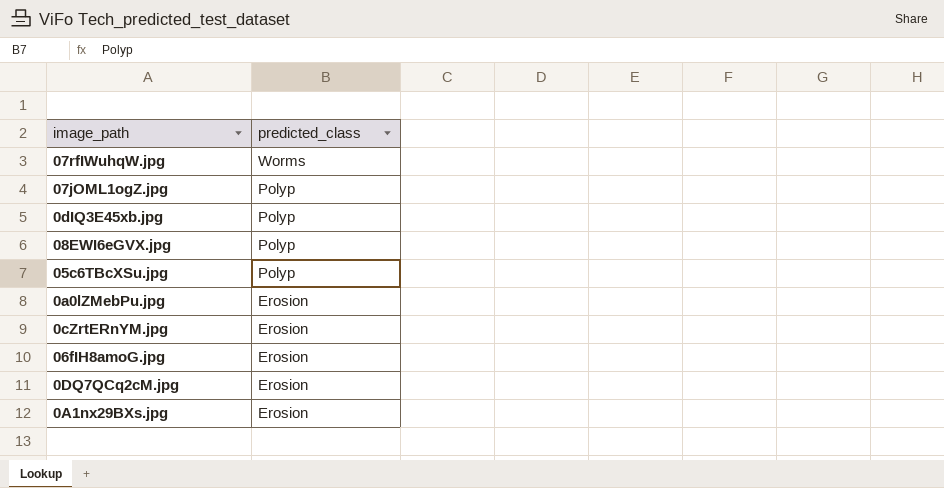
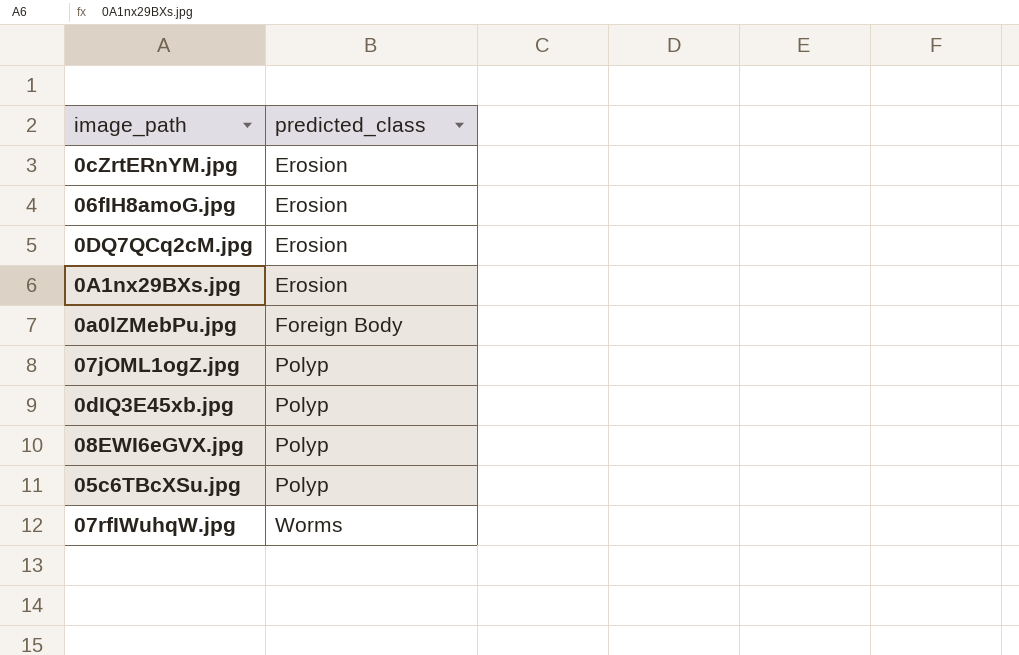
row order: predicted_class descending -> predicted_class ascending
0a0lZMebPu.jpg | predicted_class: Erosion -> Foreign Body

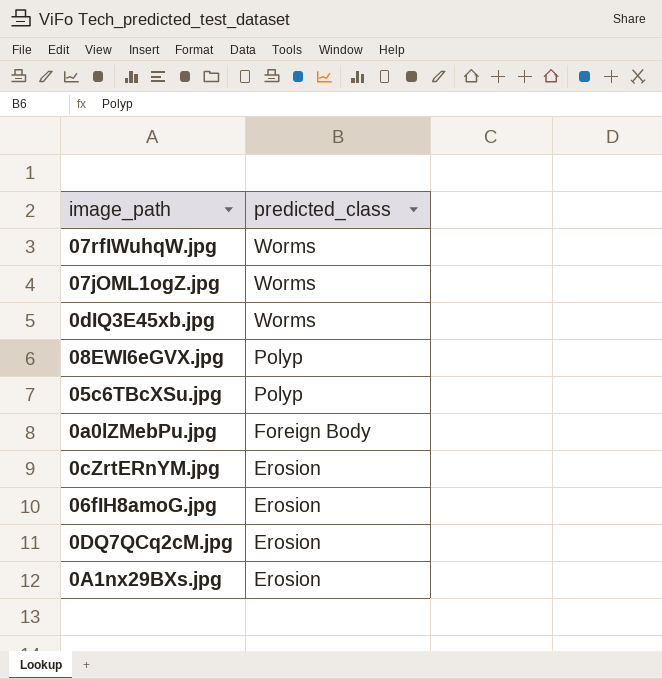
row order: predicted_class ascending -> predicted_class descending
07jOML1ogZ.jpg | predicted_class: Polyp -> Worms
0dIQ3E45xb.jpg | predicted_class: Polyp -> Worms

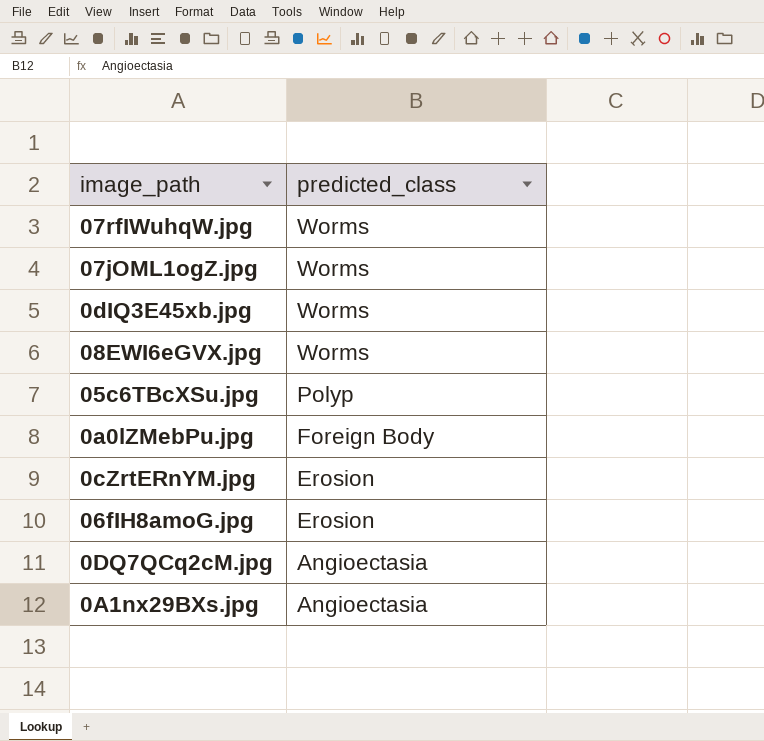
08EWI6eGVX.jpg | predicted_class: Polyp -> Worms
0DQ7QCq2cM.jpg | predicted_class: Erosion -> Angioectasia
0A1nx29BXs.jpg | predicted_class: Erosion -> Angioectasia

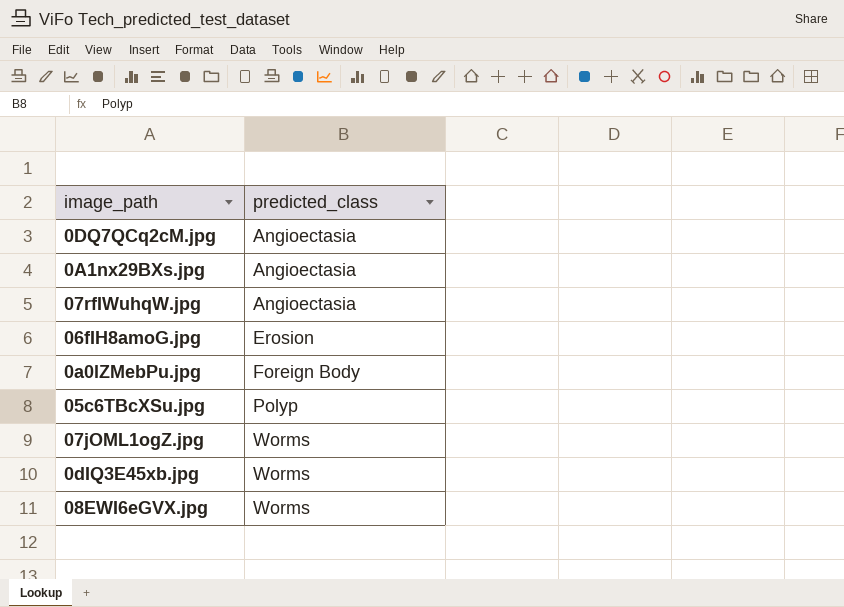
row order: predicted_class descending -> predicted_class ascending
row 0cZrtERnYM.jpg: Erosion -> none
07rfIWuhqW.jpg | predicted_class: Worms -> Angioectasia

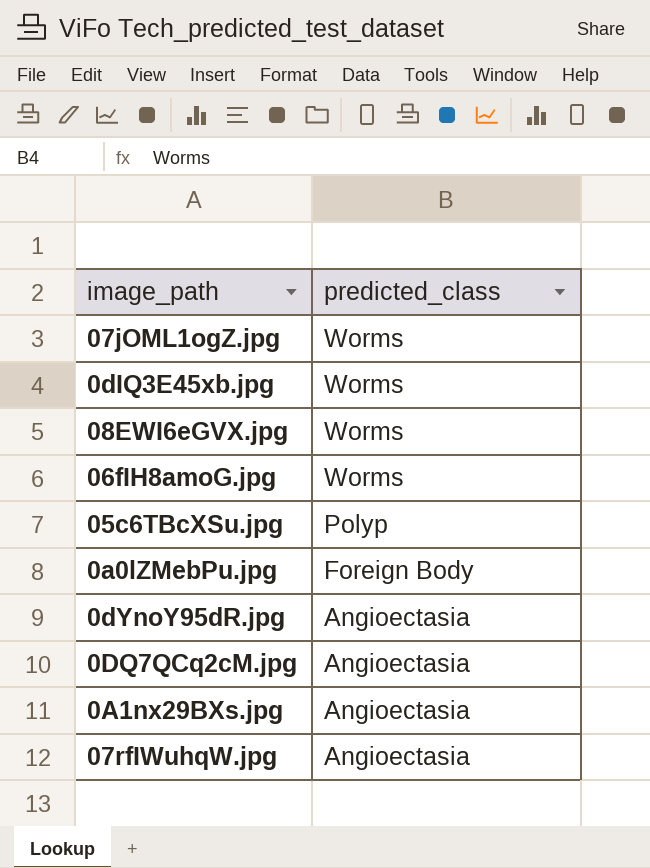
row order: predicted_class ascending -> predicted_class descending
06fIH8amoG.jpg | predicted_class: Erosion -> Worms
row 0dYnoY95dR.jpg: none -> Angioectasia

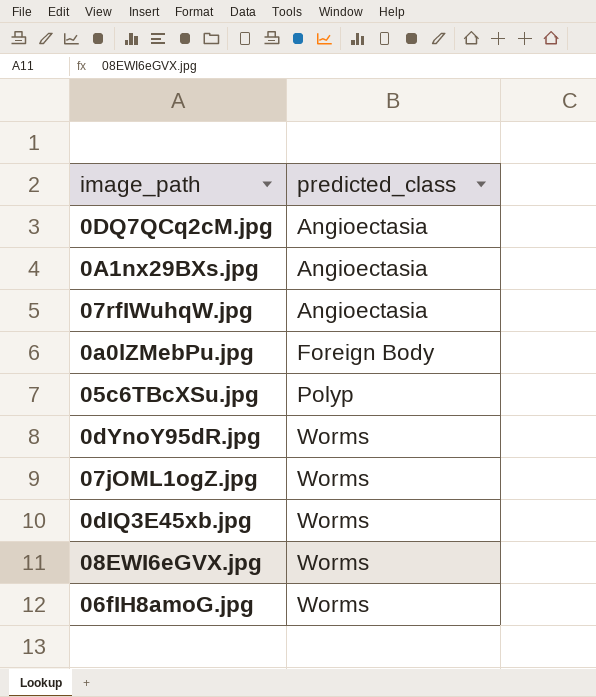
row order: predicted_class descending -> predicted_class ascending
0dYnoY95dR.jpg | predicted_class: Angioectasia -> Worms

